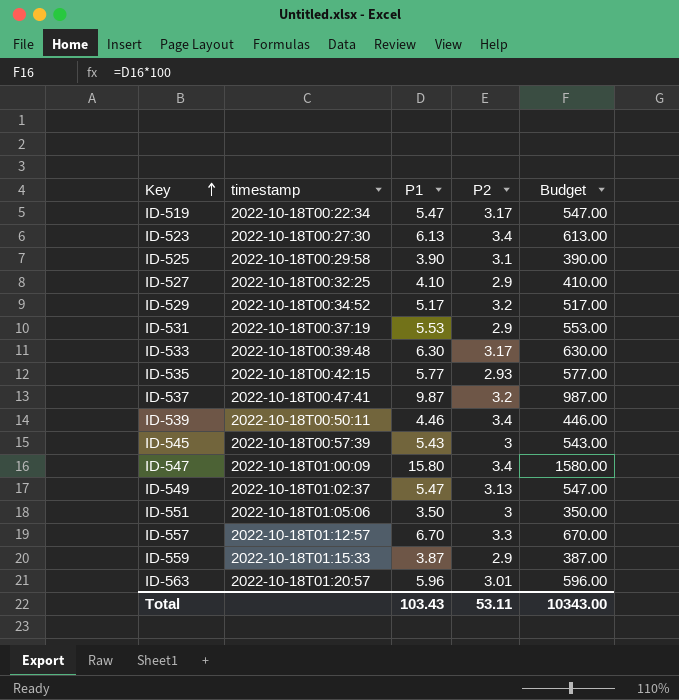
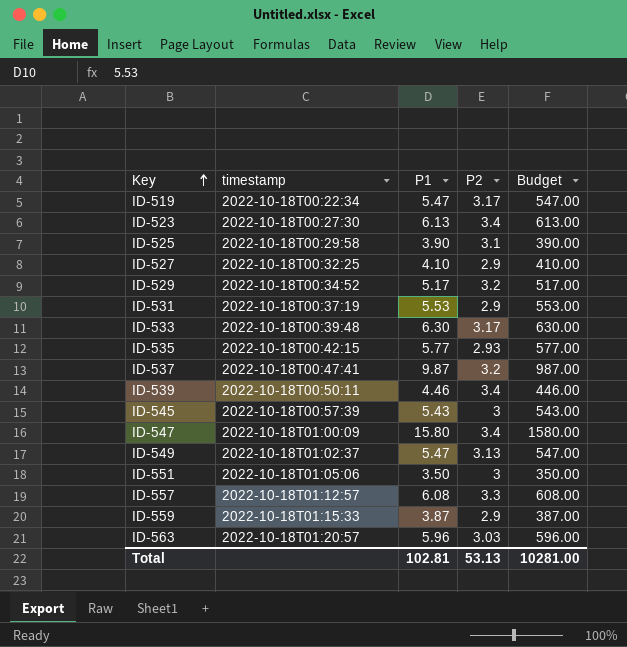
ID-557 | P1: 6.70 -> 6.08
ID-557 | Budget: 670.00 -> 608.00
ID-563 | P2: 3.01 -> 3.03
Total | P1: 103.43 -> 102.81
Total | P2: 53.11 -> 53.13
Total | Budget: 10343.00 -> 10281.00

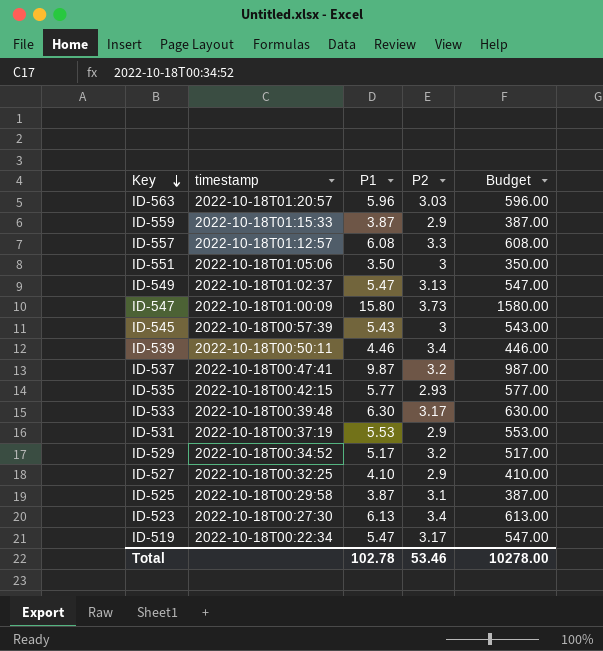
row order: Key ascending -> Key descending
ID-547 | P2: 3.4 -> 3.73
ID-525 | P1: 3.90 -> 3.87
ID-525 | Budget: 390.00 -> 387.00
Total | P1: 102.81 -> 102.78
Total | P2: 53.13 -> 53.46
Total | Budget: 10281.00 -> 10278.00

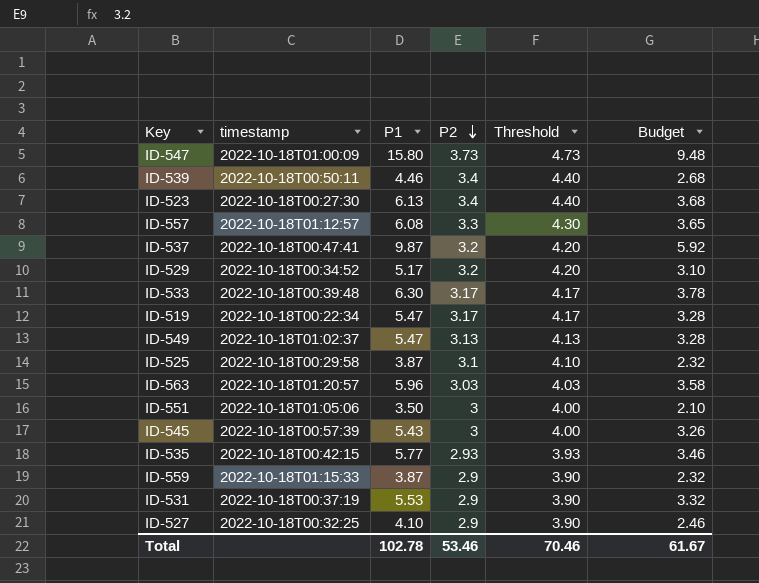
row order: Key descending -> P2 descending
column Threshold | formula: none -> [P2] + 1
column Budget | formula: [P1] * 100 -> [P1] * 0.6
Total | Budget: 10278.00 -> 61.67

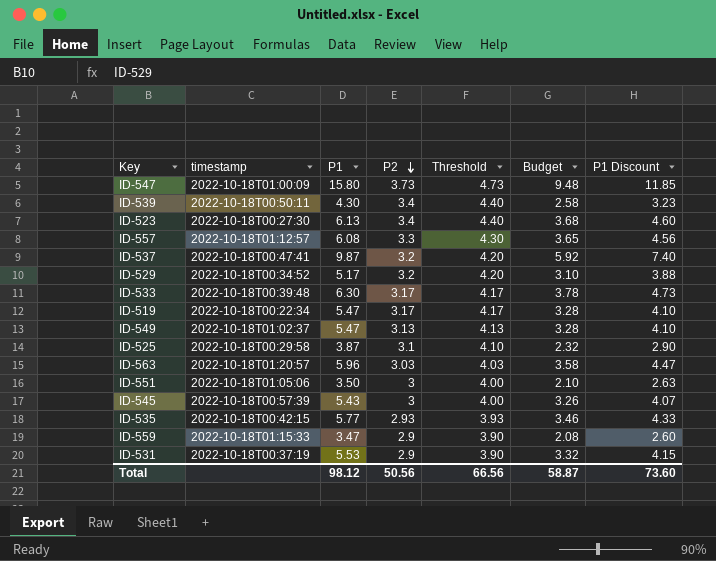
column P1 Discount | formula: none -> [P1] * 0.75
row ID-527: 2022-10-18T00:32:25 | 4.10 | 2.9 | 3.90 | 2.46 -> none
ID-539 | P1: 4.46 -> 4.30
ID-539 | Budget: 2.68 -> 2.58
ID-559 | P1: 3.87 -> 3.47
ID-559 | Budget: 2.32 -> 2.08
Total | P1: 102.78 -> 98.12
Total | P2: 53.46 -> 50.56
Total | Threshold: 70.46 -> 66.56
Total | Budget: 61.67 -> 58.87

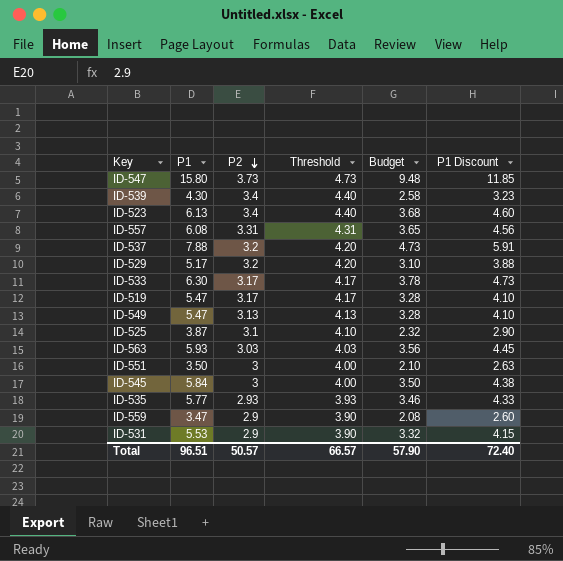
column timestamp | position: 2 -> none
ID-557 | P2: 3.3 -> 3.31
ID-557 | Threshold: 4.30 -> 4.31
ID-537 | P1: 9.87 -> 7.88
ID-537 | Budget: 5.92 -> 4.73
ID-537 | P1 Discount: 7.40 -> 5.91
ID-563 | P1: 5.96 -> 5.93
ID-563 | Budget: 3.58 -> 3.56
ID-563 | P1 Discount: 4.47 -> 4.45
ID-545 | P1: 5.43 -> 5.84
ID-545 | Budget: 3.26 -> 3.50
ID-545 | P1 Discount: 4.07 -> 4.38
Total | P1: 98.12 -> 96.51
Total | P2: 50.56 -> 50.57
Total | Threshold: 66.56 -> 66.57
Total | Budget: 58.87 -> 57.90
Total | P1 Discount: 73.60 -> 72.40

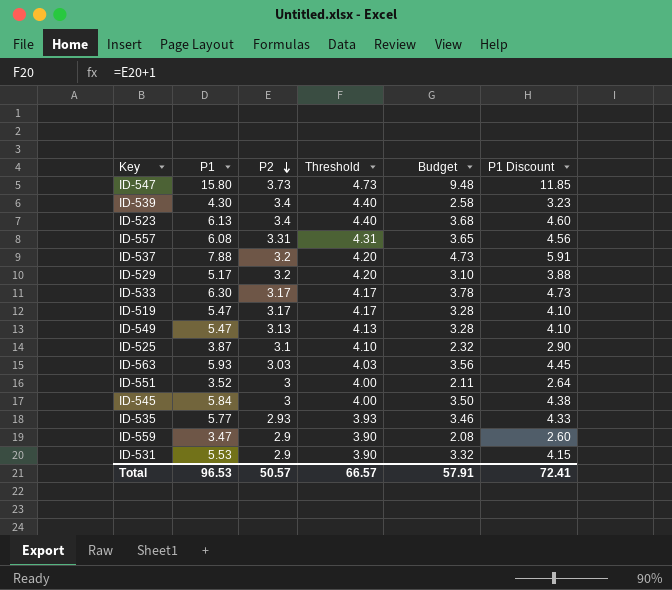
ID-551 | P1: 3.50 -> 3.52
ID-551 | Budget: 2.10 -> 2.11
ID-551 | P1 Discount: 2.63 -> 2.64
Total | P1: 96.51 -> 96.53
Total | Budget: 57.90 -> 57.91
Total | P1 Discount: 72.40 -> 72.41

